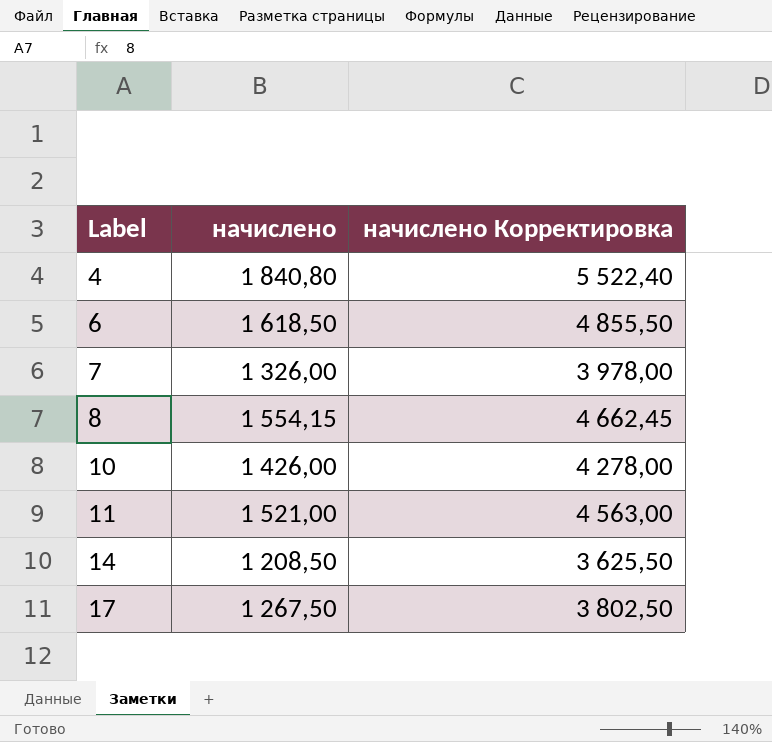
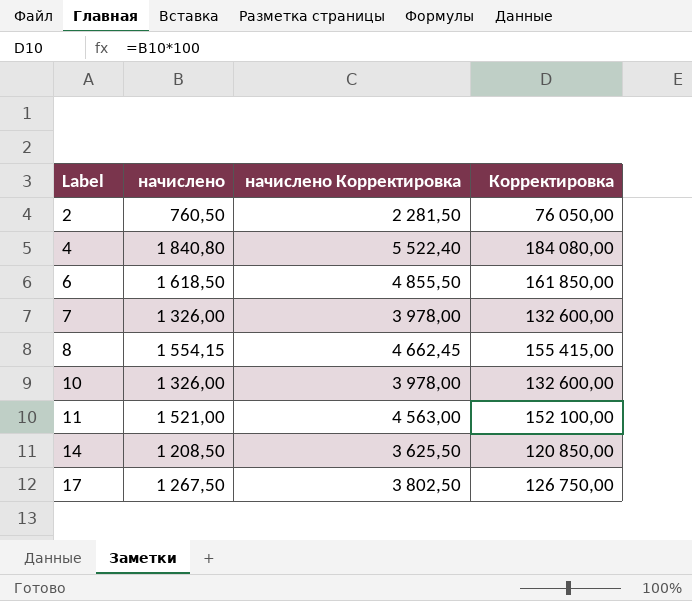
column Корректировка | formula: none -> [начислено] * 100
row 2: none -> 760,50 | 2 281,50 | 76 050,00
10 | начислено: 1 426,00 -> 1 326,00
10 | начислено Корректировка: 4 278,00 -> 3 978,00

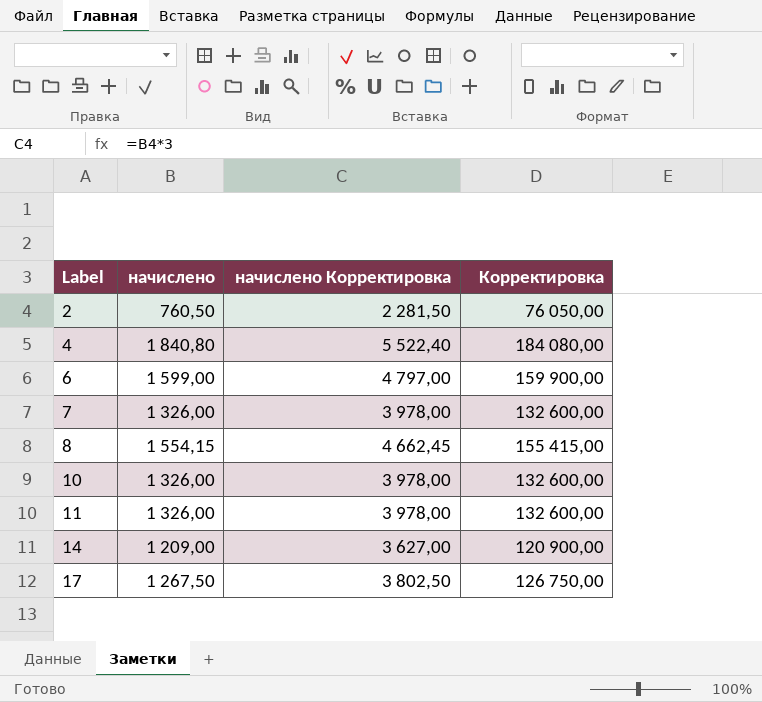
6 | начислено: 1 618,50 -> 1 599,00
6 | начислено Корректировка: 4 855,50 -> 4 797,00
6 | Корректировка: 161 850,00 -> 159 900,00
11 | начислено: 1 521,00 -> 1 326,00
11 | начислено Корректировка: 4 563,00 -> 3 978,00
11 | Корректировка: 152 100,00 -> 132 600,00
14 | начислено: 1 208,50 -> 1 209,00
14 | начислено Корректировка: 3 625,50 -> 3 627,00
14 | Корректировка: 120 850,00 -> 120 900,00

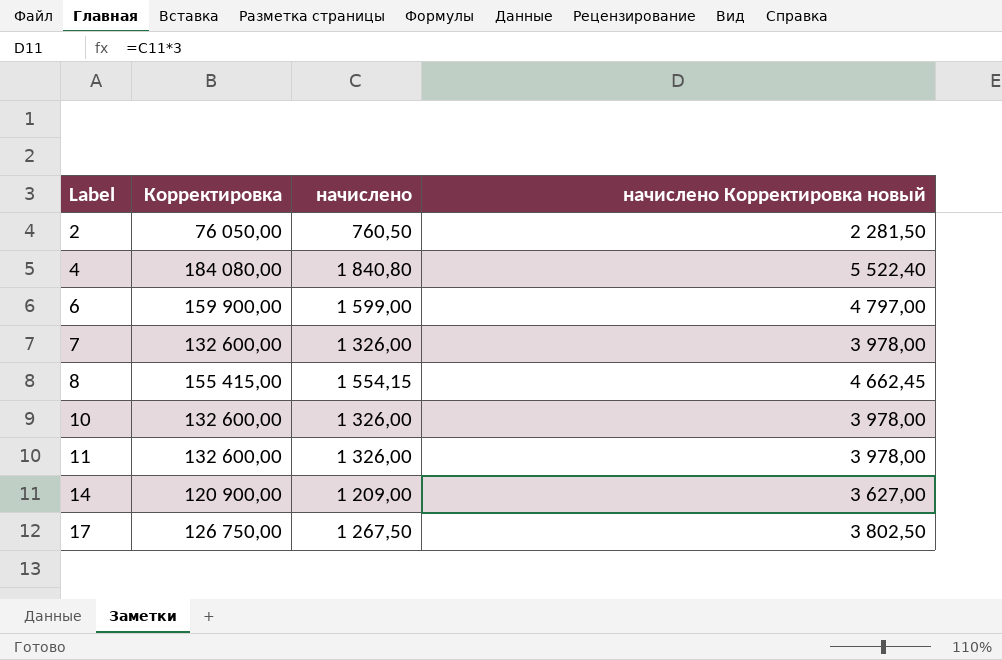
column Корректировка | position: 4 -> 2
column name: начислено Корректировка -> начислено Корректировка новый

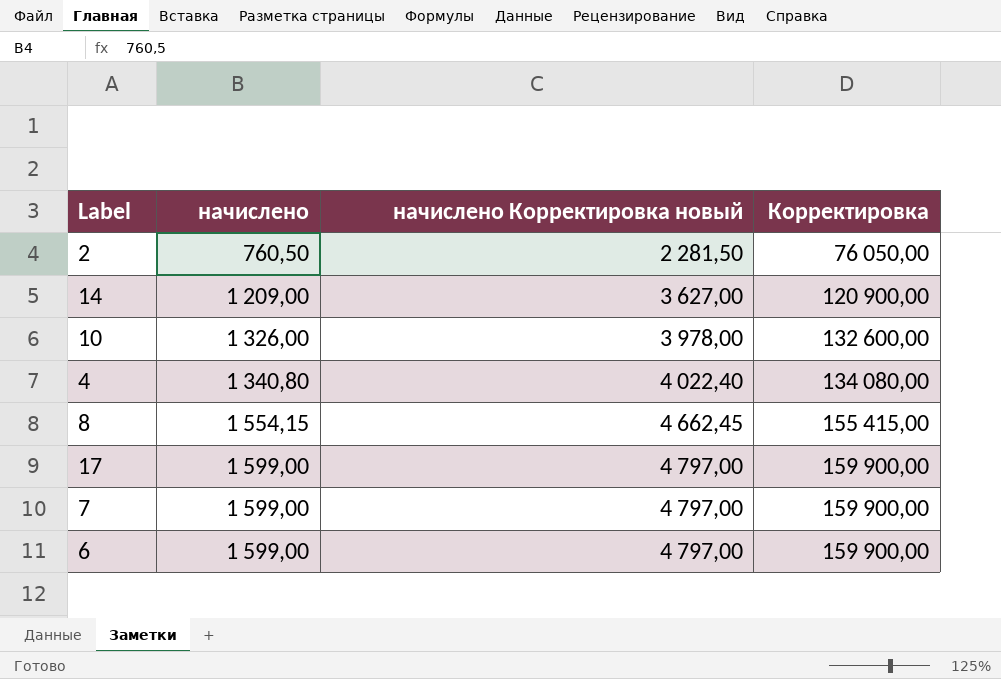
row order: Label ascending -> начислено ascending
column Корректировка | position: 2 -> 4
row 11: 132 600,00 | 1 326,00 | 3 978,00 -> none
4 | начислено: 1 840,80 -> 1 340,80
4 | начислено Корректировка новый: 5 522,40 -> 4 022,40
4 | Корректировка: 184 080,00 -> 134 080,00
17 | начислено: 1 267,50 -> 1 599,00
17 | начислено Корректировка новый: 3 802,50 -> 4 797,00
17 | Корректировка: 126 750,00 -> 159 900,00
7 | начислено: 1 326,00 -> 1 599,00
7 | начислено Корректировка новый: 3 978,00 -> 4 797,00
7 | Корректировка: 132 600,00 -> 159 900,00

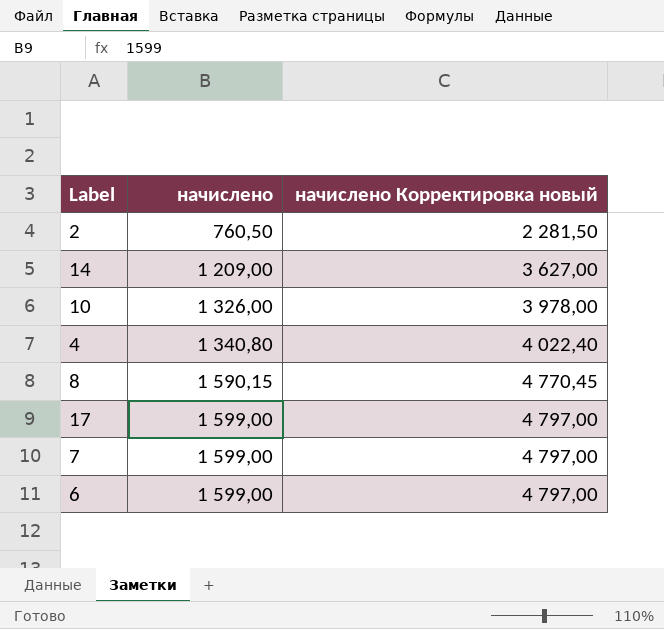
column Корректировка | formula: [начислено] * 100 -> none
8 | начислено: 1 554,15 -> 1 590,15
8 | начислено Корректировка новый: 4 662,45 -> 4 770,45

